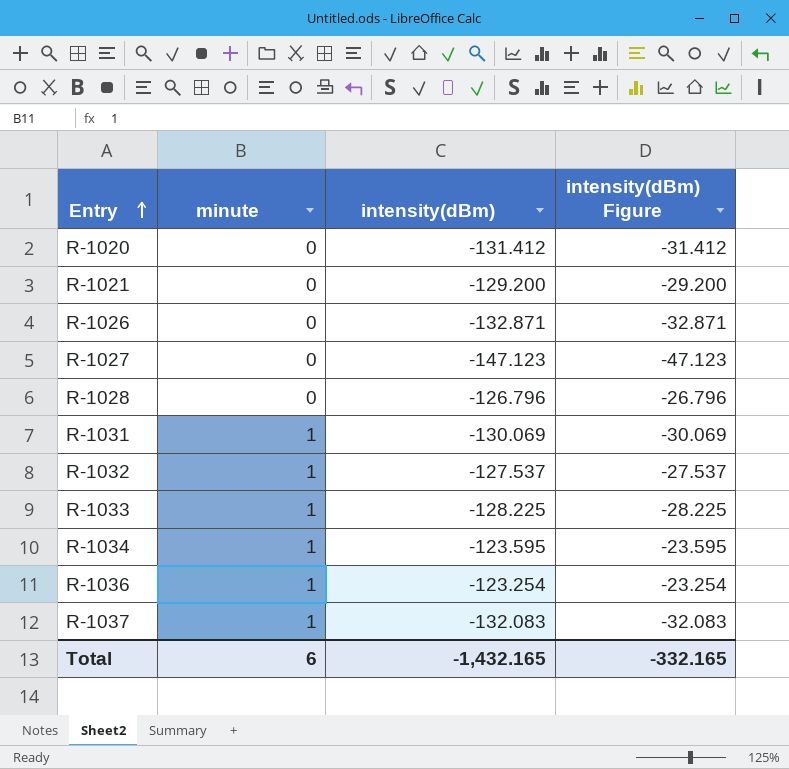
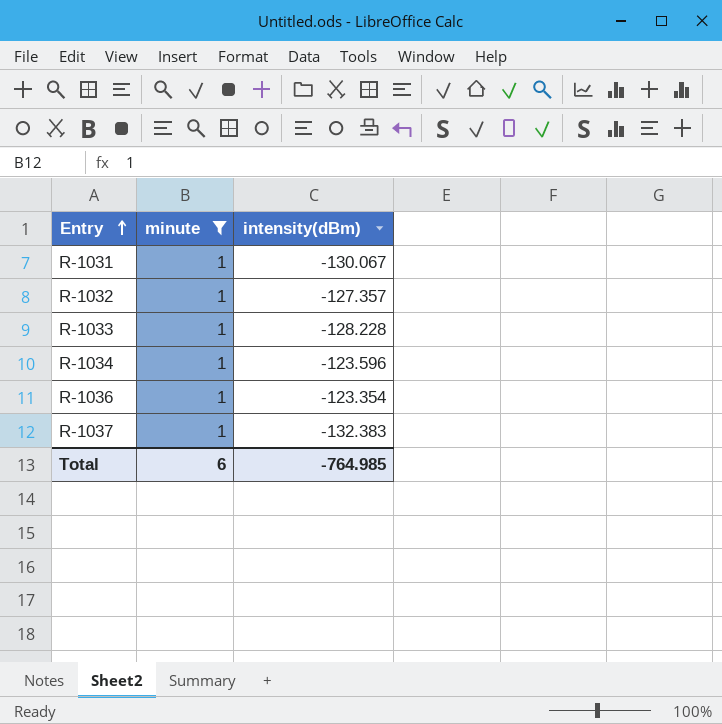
filter: none -> minute = 1
column intensity(dBm) Figure | formula: [intensity(dBm)] + 100 -> none
R-1031 | intensity(dBm): -130.069 -> -130.067
R-1032 | intensity(dBm): -127.537 -> -127.357
R-1033 | intensity(dBm): -128.225 -> -128.228
R-1034 | intensity(dBm): -123.595 -> -123.596
R-1036 | intensity(dBm): -123.254 -> -123.354
R-1037 | intensity(dBm): -132.083 -> -132.383
Total | intensity(dBm): -1,432.165 -> -764.985

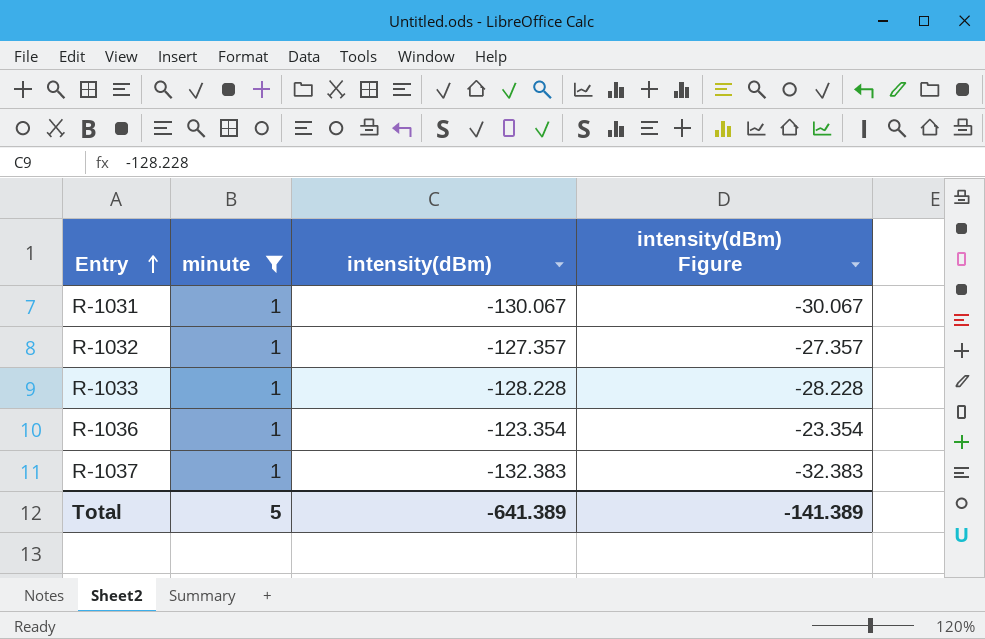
column intensity(dBm) Figure | formula: none -> [intensity(dBm)] + 100
row R-1034: 1 | -123.596 -> none
Total | minute: 6 -> 5
Total | intensity(dBm): -764.985 -> -641.389

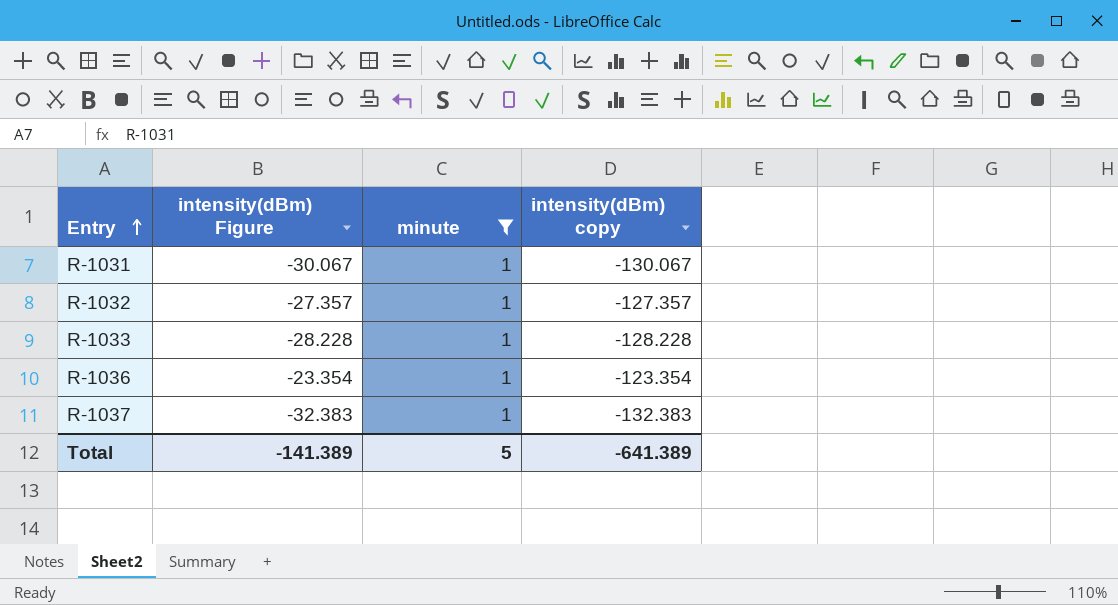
column intensity(dBm) Figure | position: 4 -> 2
column name: intensity(dBm) -> intensity(dBm) copy

